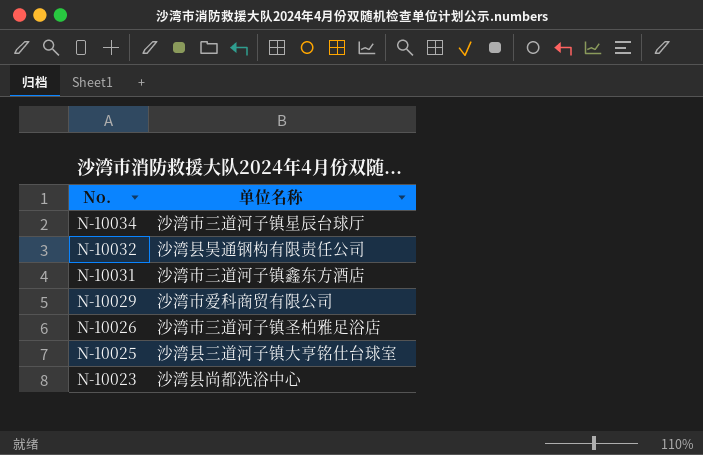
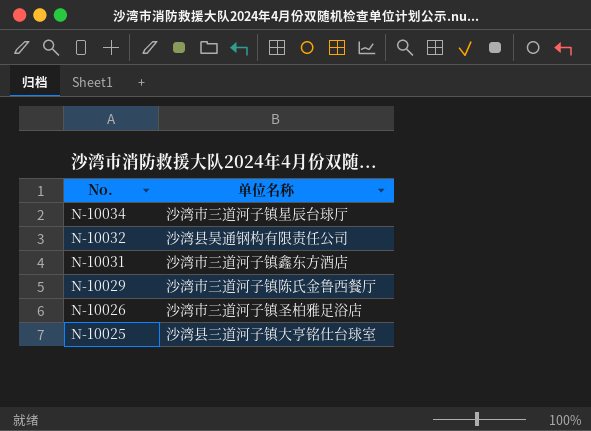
row N-10023: 沙湾县尚都洗浴中心 -> none
N-10029 | 单位名称: 沙湾市爱科商贸有限公司 -> 沙湾市三道河子镇陈氏金鲁西餐厅

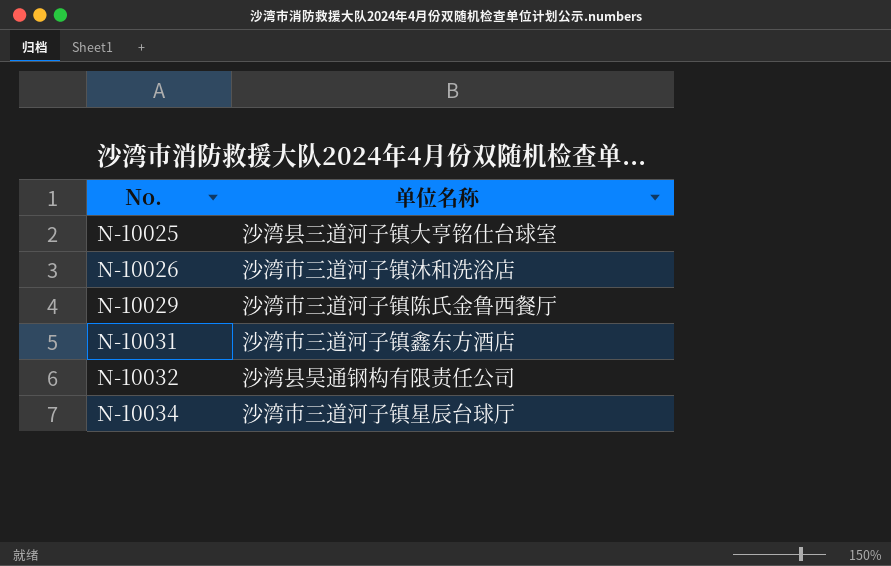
row order: No. descending -> No. ascending
N-10026 | 单位名称: 沙湾市三道河子镇圣柏雅足浴店 -> 沙湾市三道河子镇沐和洗浴店

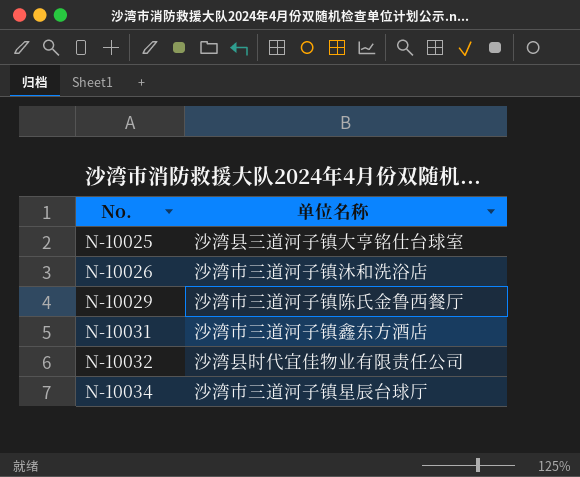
N-10032 | 单位名称: 沙湾县昊通钢构有限责任公司 -> 沙湾县时代宜佳物业有限责任公司

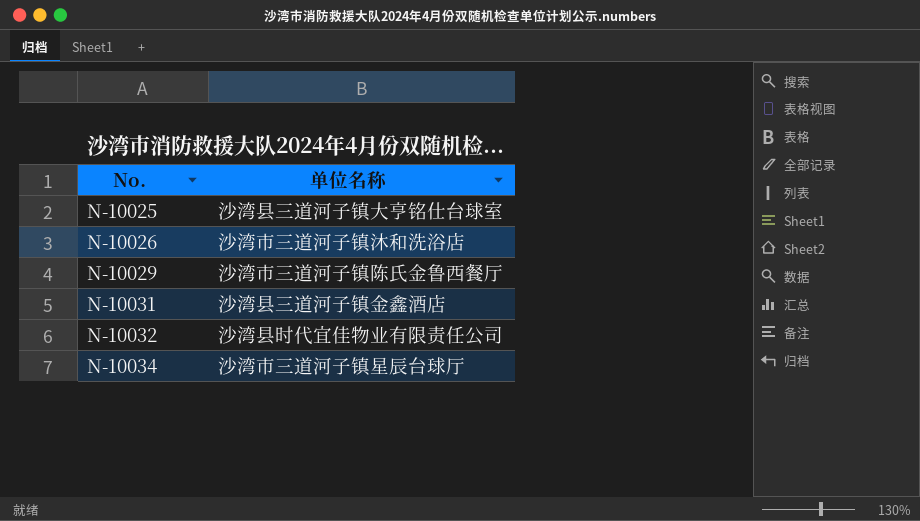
N-10031 | 单位名称: 沙湾市三道河子镇鑫东方酒店 -> 沙湾县三道河子镇金鑫酒店

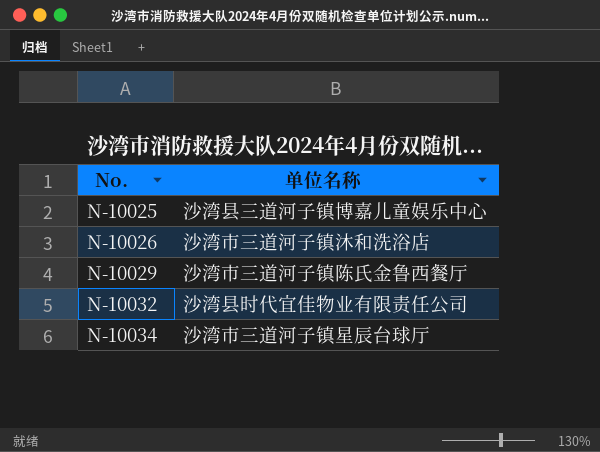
row N-10031: 沙湾县三道河子镇金鑫酒店 -> none
N-10025 | 单位名称: 沙湾县三道河子镇大亨铭仕台球室 -> 沙湾县三道河子镇博嘉儿童娱乐中心

